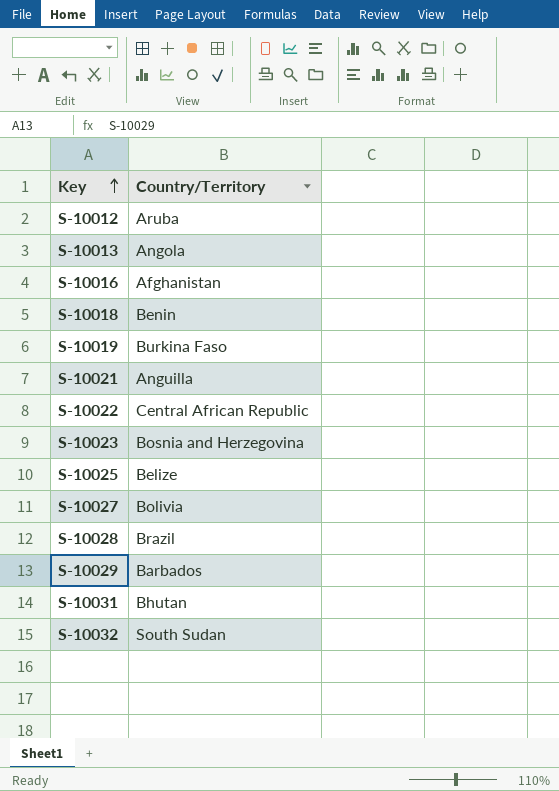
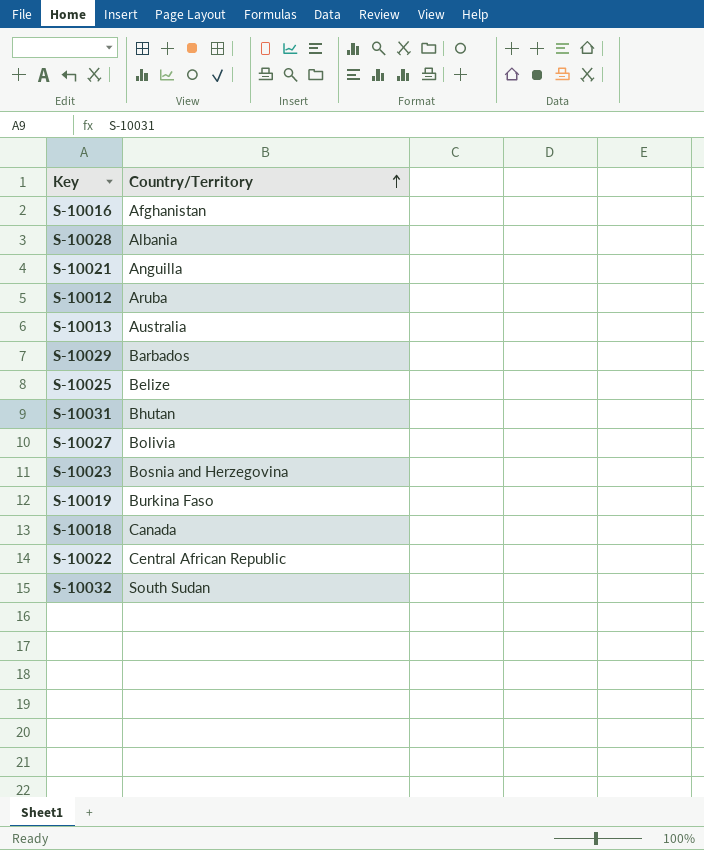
row order: Key ascending -> Country/Territory ascending
S-10028 | Country/Territory: Brazil -> Albania
S-10013 | Country/Territory: Angola -> Australia
S-10018 | Country/Territory: Benin -> Canada

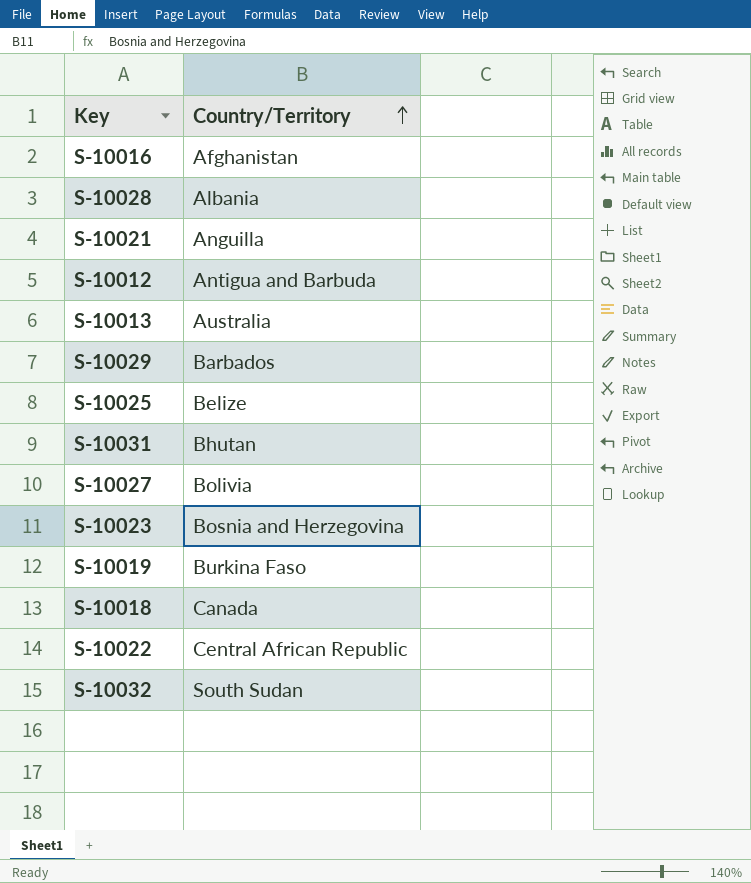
S-10012 | Country/Territory: Aruba -> Antigua and Barbuda

